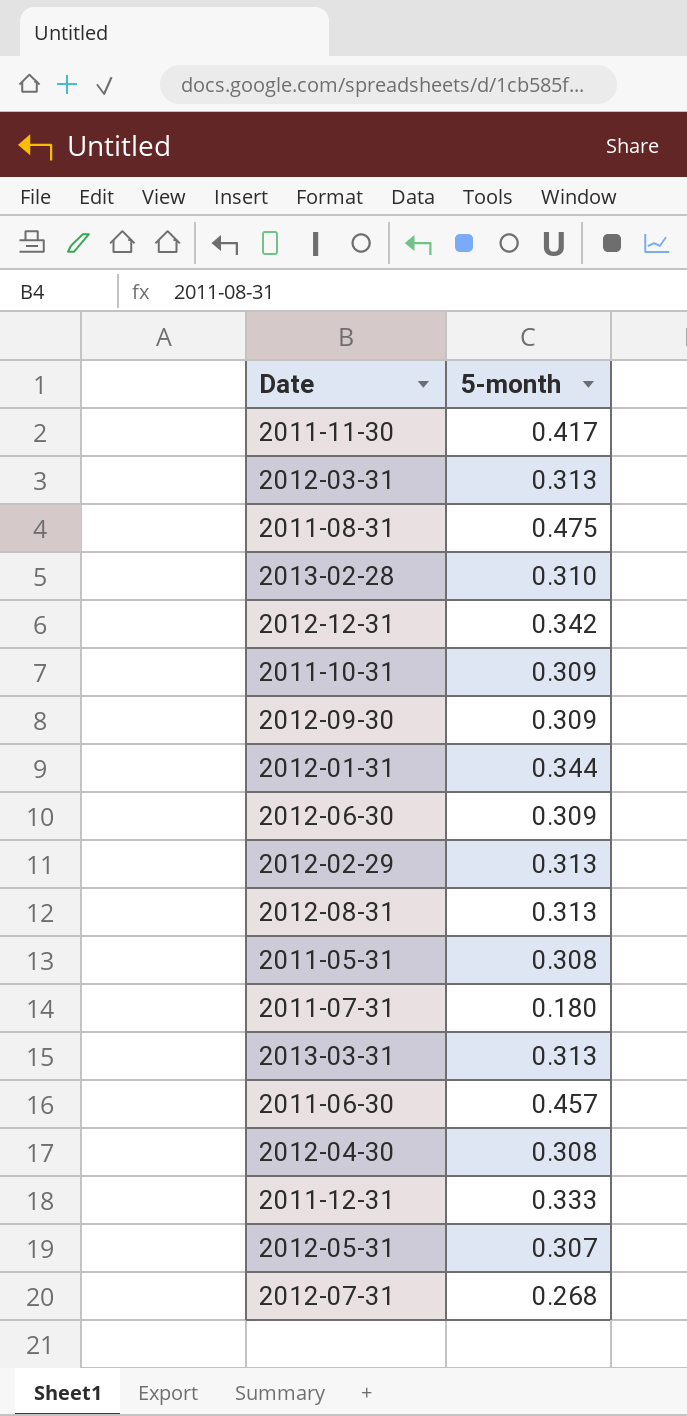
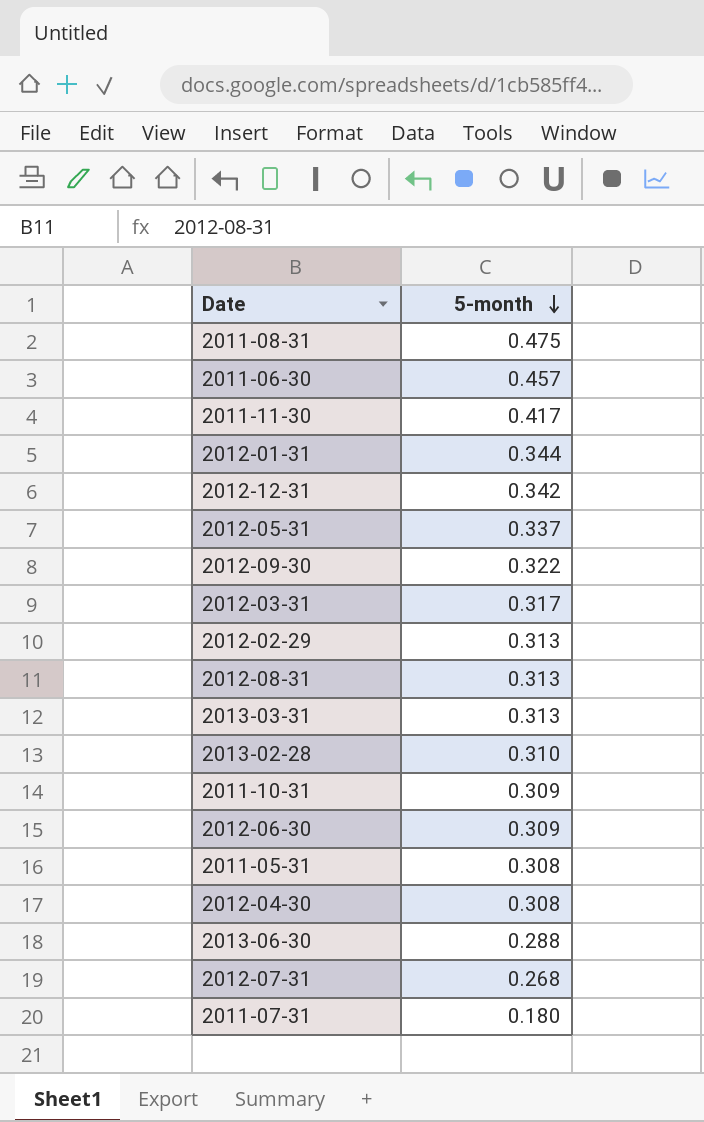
row order: none -> 5-month descending
row 2011-12-31: 0.333 -> none
2012-05-31 | 5-month: 0.307 -> 0.337
2012-09-30 | 5-month: 0.309 -> 0.322
2012-03-31 | 5-month: 0.313 -> 0.317
row 2013-06-30: none -> 0.288

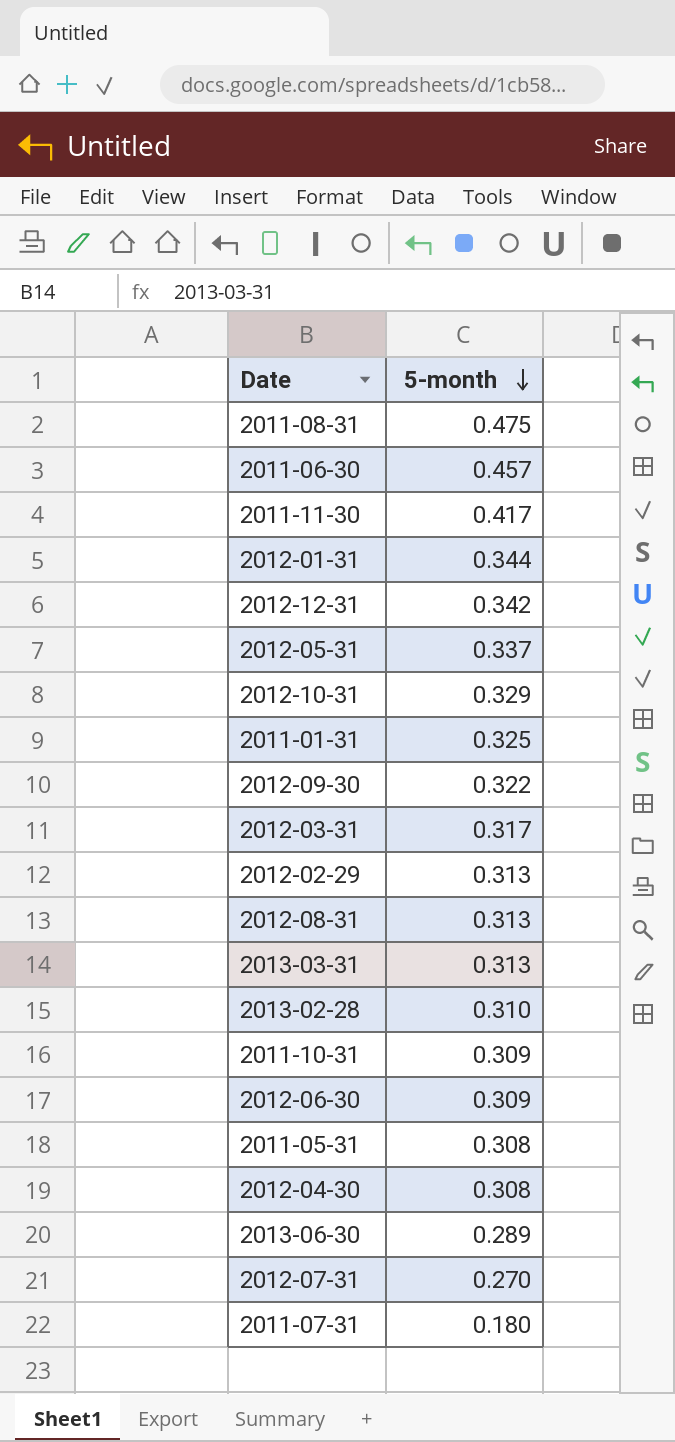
row 2012-10-31: none -> 0.329
row 2011-01-31: none -> 0.325
2013-06-30 | 5-month: 0.288 -> 0.289
2012-07-31 | 5-month: 0.268 -> 0.270

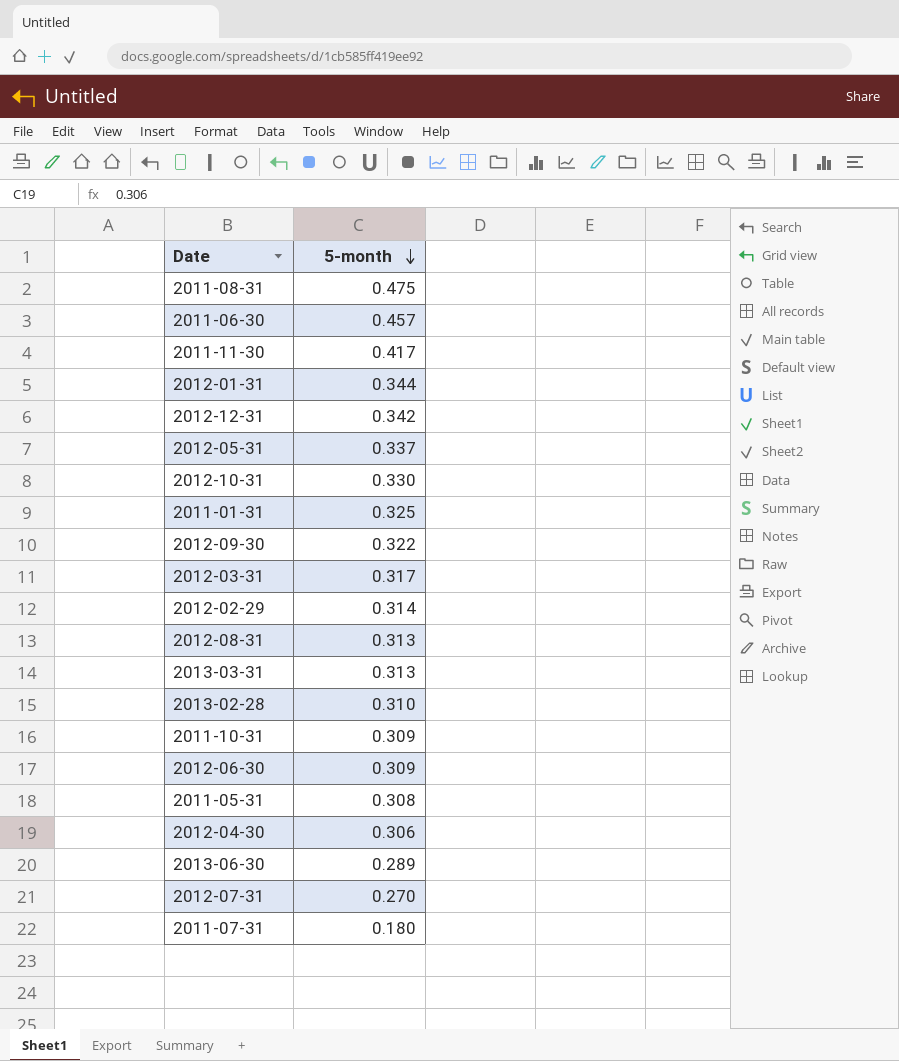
2012-10-31 | 5-month: 0.329 -> 0.330
2012-02-29 | 5-month: 0.313 -> 0.314
2012-04-30 | 5-month: 0.308 -> 0.306

